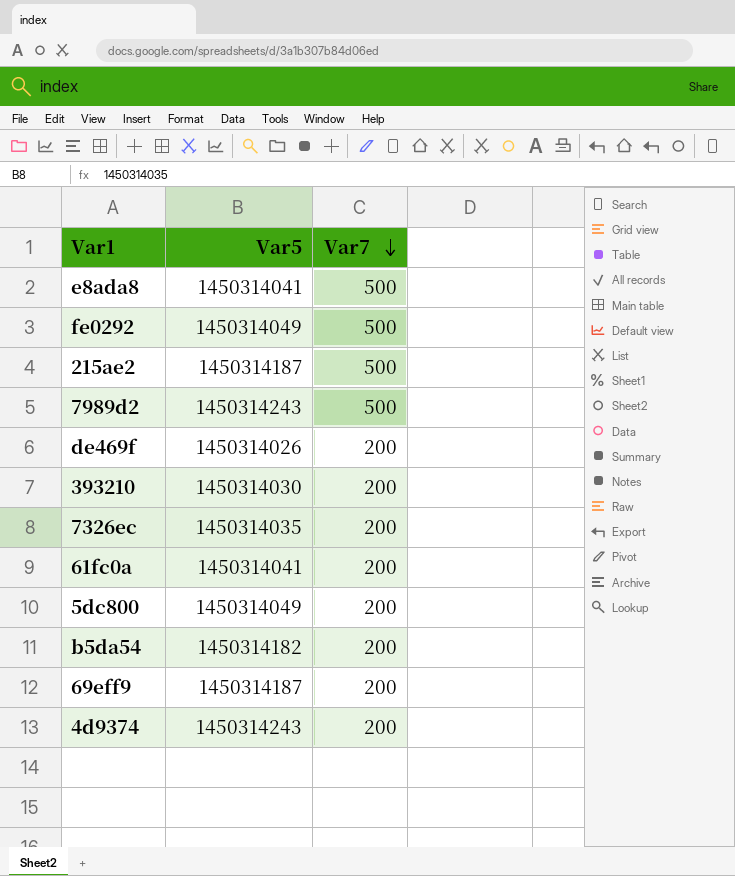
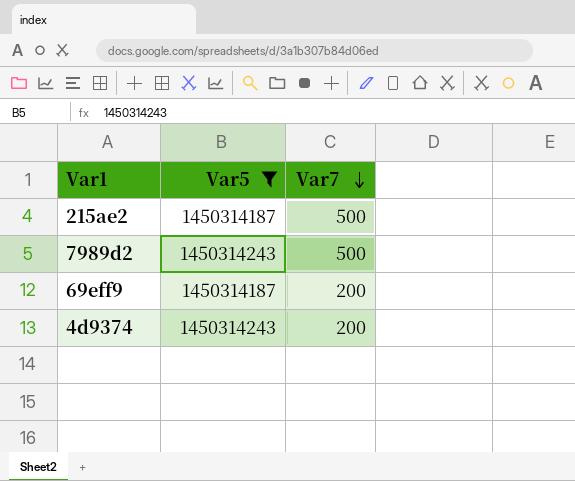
filter: none -> Var5 >= 1450314187

